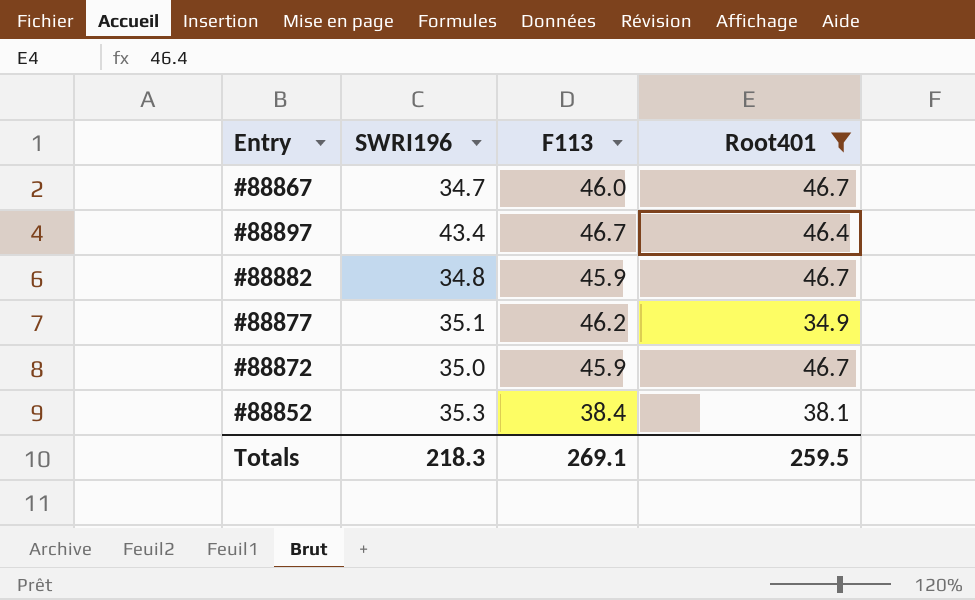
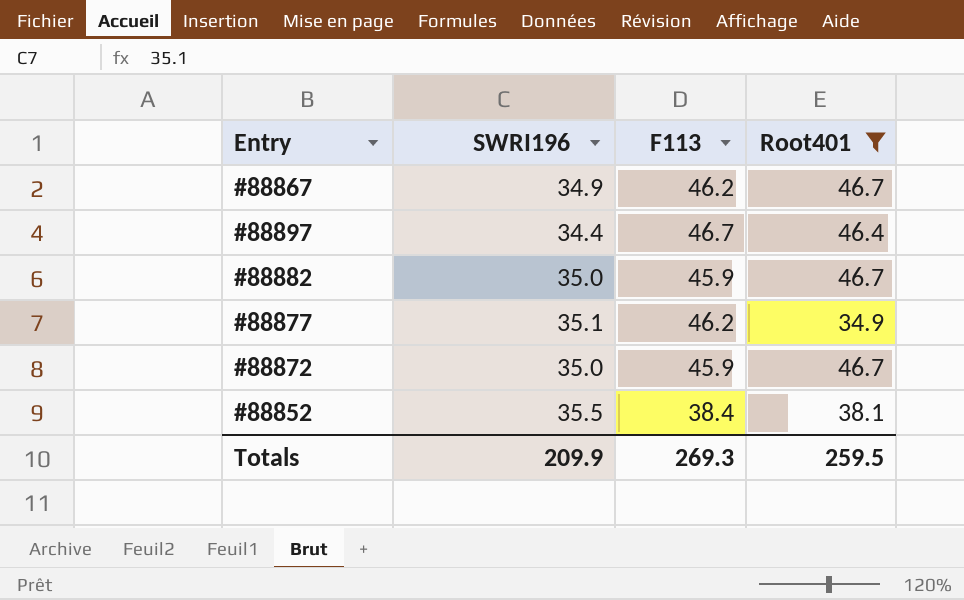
#88867 | SWRI196: 34.7 -> 34.9
#88867 | F113: 46.0 -> 46.2
#88897 | SWRI196: 43.4 -> 34.4
#88882 | SWRI196: 34.8 -> 35.0
#88852 | SWRI196: 35.3 -> 35.5
Totals | SWRI196: 218.3 -> 209.9
Totals | F113: 269.1 -> 269.3

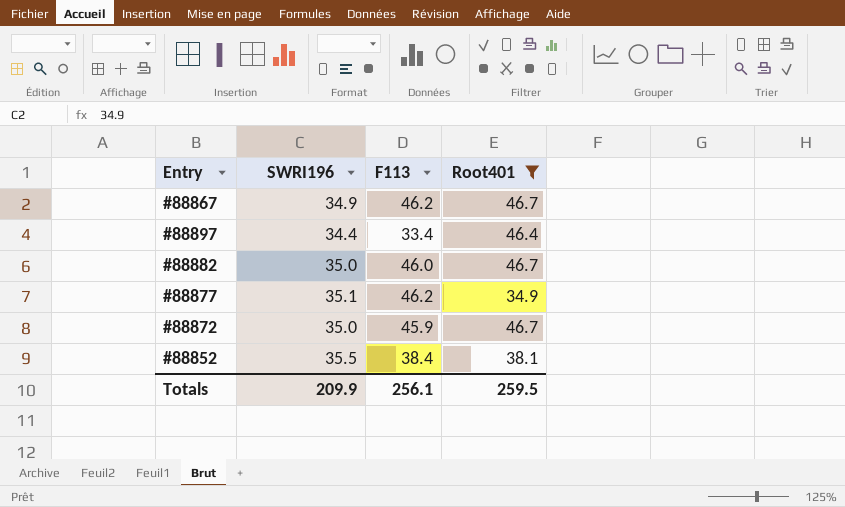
#88897 | F113: 46.7 -> 33.4
#88882 | F113: 45.9 -> 46.0
Totals | F113: 269.3 -> 256.1

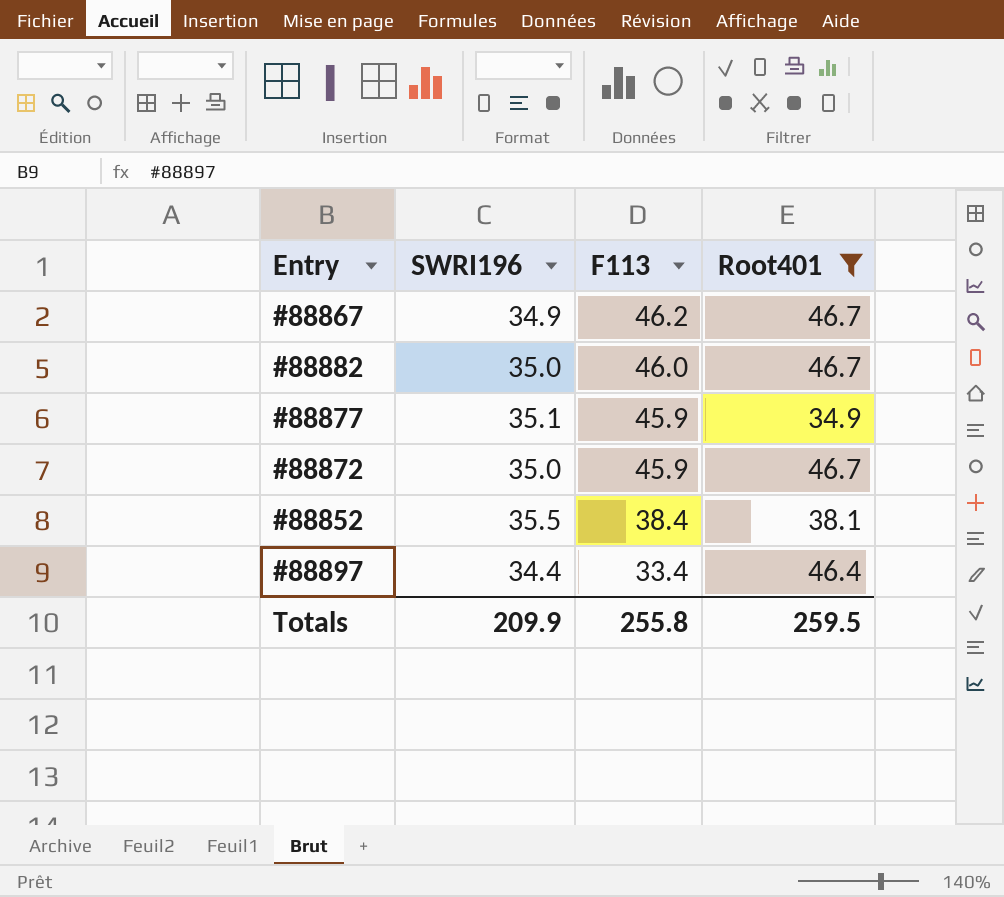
row order: none -> F113 descending
#88877 | F113: 46.2 -> 45.9
Totals | F113: 256.1 -> 255.8

